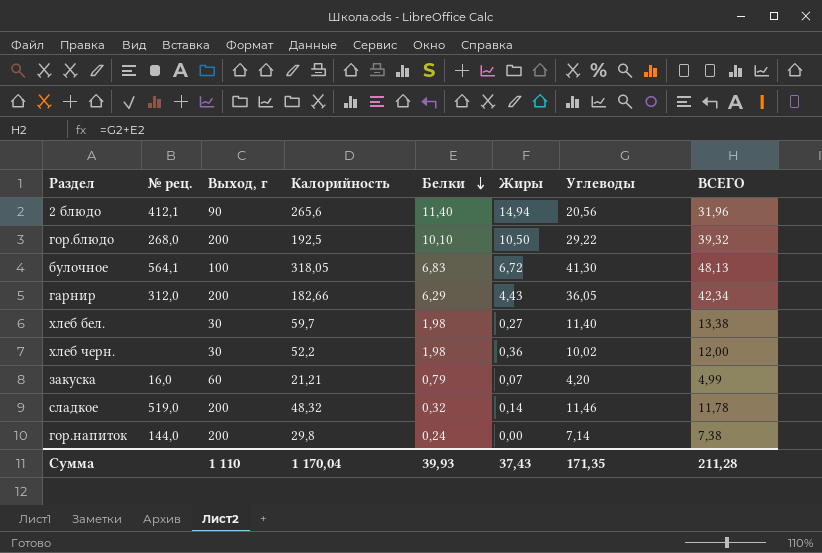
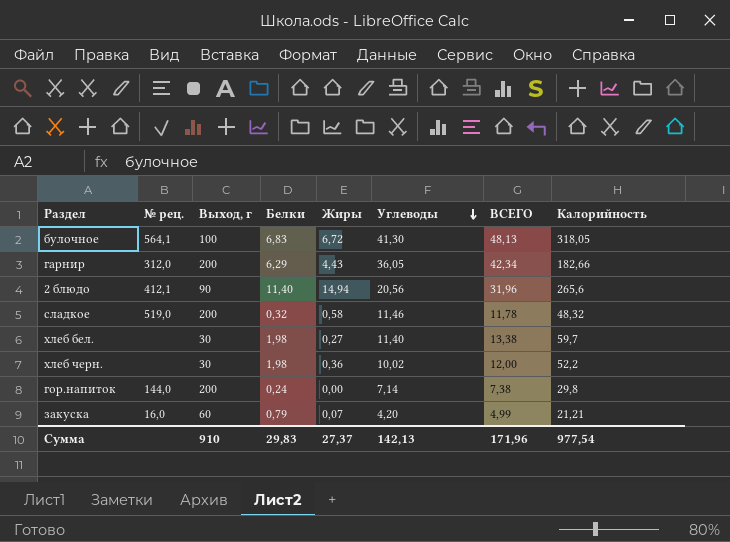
row order: Белки descending -> Углеводы descending
column Калорийность | position: 4 -> 8
row гор.блюдо: 268,0 | 200 | 192,5 | 10,10 | 10,50 | 29,22 | 39,32 -> none
сладкое | Жиры: 0,14 -> 0,58
Сумма | Выход, г: 1 110 -> 910
Сумма | Белки: 39,93 -> 29,83
Сумма | Жиры: 37,43 -> 27,37
Сумма | Углеводы: 171,35 -> 142,13
Сумма | ВСЕГО: 211,28 -> 171,96
Сумма | Калорийность: 1 170,04 -> 977,54

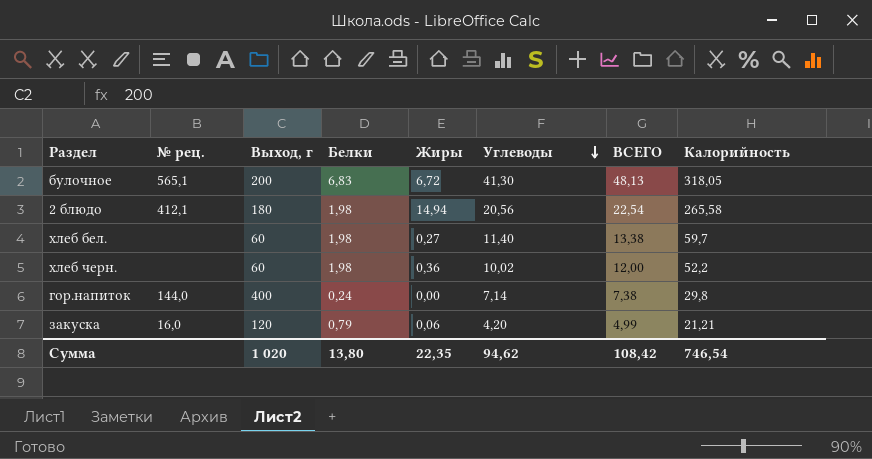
row гарнир: 312,0 | 200 | 6,29 | 4,43 | 36,05 | 42,34 | 182,66 -> none
row сладкое: 519,0 | 200 | 0,32 | 0,58 | 11,46 | 11,78 | 48,32 -> none
булочное | № рец.: 564,1 -> 565,1
булочное | Выход, г: 100 -> 200
2 блюдо | Выход, г: 90 -> 180
2 блюдо | Белки: 11,40 -> 1,98
2 блюдо | ВСЕГО: 31,96 -> 22,54
2 блюдо | Калорийность: 265,6 -> 265,58
хлеб бел. | Выход, г: 30 -> 60
хлеб черн. | Выход, г: 30 -> 60
гор.напиток | Выход, г: 200 -> 400
закуска | Выход, г: 60 -> 120
закуска | Жиры: 0,07 -> 0,06
Сумма | Выход, г: 910 -> 1 020
Сумма | Белки: 29,83 -> 13,80
Сумма | Жиры: 27,37 -> 22,35
Сумма | Углеводы: 142,13 -> 94,62
Сумма | ВСЕГО: 171,96 -> 108,42
Сумма | Калорийность: 977,54 -> 746,54

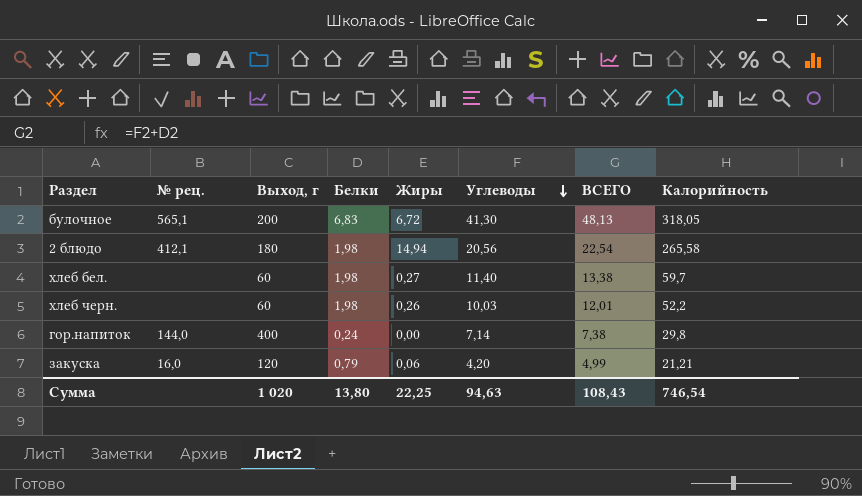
хлеб черн. | Жиры: 0,36 -> 0,26
хлеб черн. | Углеводы: 10,02 -> 10,03
хлеб черн. | ВСЕГО: 12,00 -> 12,01
Сумма | Жиры: 22,35 -> 22,25
Сумма | Углеводы: 94,62 -> 94,63
Сумма | ВСЕГО: 108,42 -> 108,43

